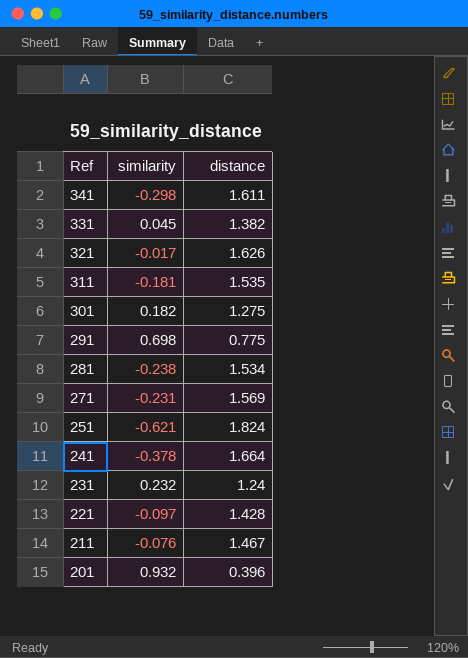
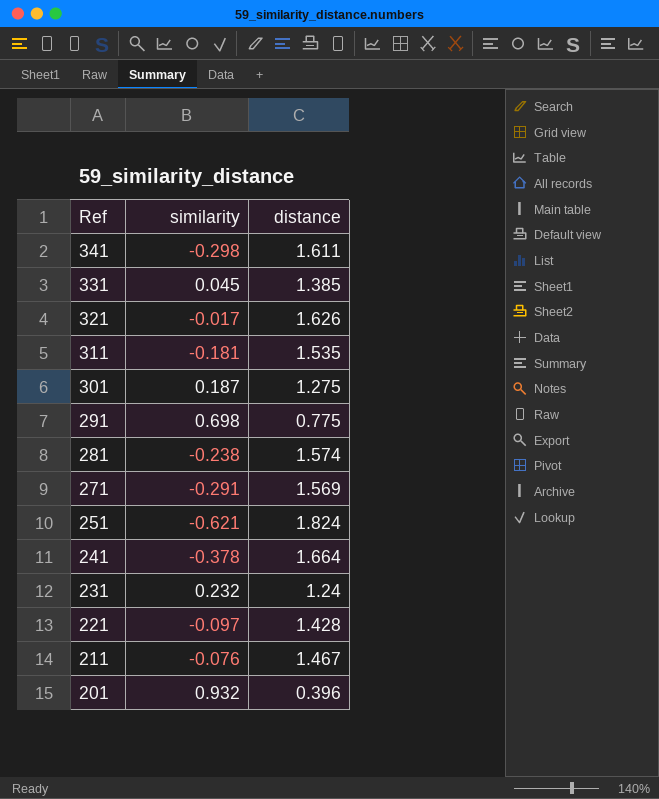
331 | distance: 1.382 -> 1.385
301 | similarity: 0.182 -> 0.187
281 | distance: 1.534 -> 1.574
271 | similarity: -0.231 -> -0.291

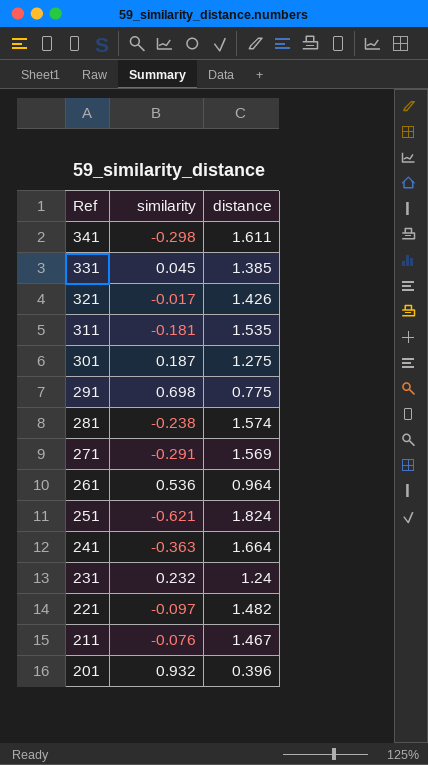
321 | distance: 1.626 -> 1.426
row 261: none -> 0.536 | 0.964
241 | similarity: -0.378 -> -0.363
221 | distance: 1.428 -> 1.482

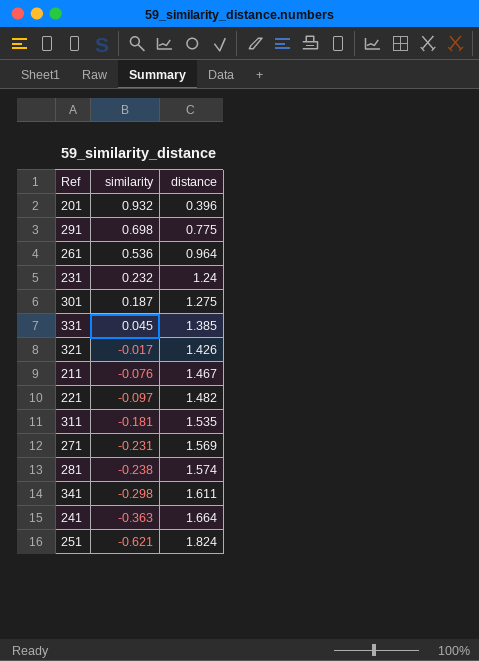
row order: Ref descending -> similarity descending
271 | similarity: -0.291 -> -0.231

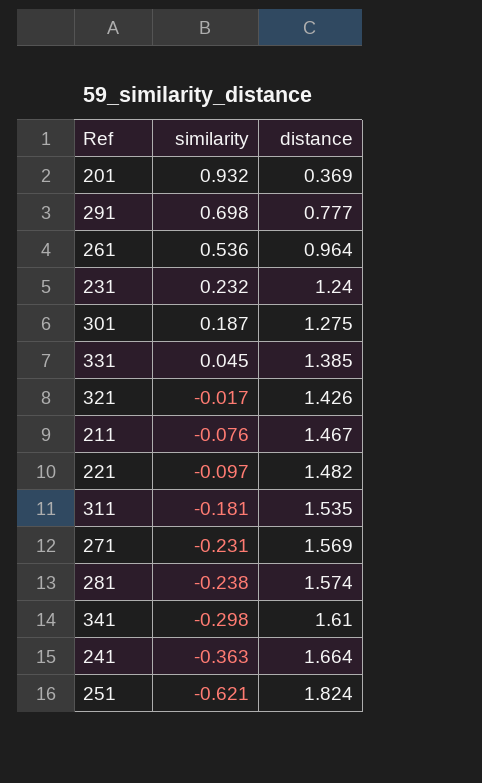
201 | distance: 0.396 -> 0.369
291 | distance: 0.775 -> 0.777
341 | distance: 1.611 -> 1.61

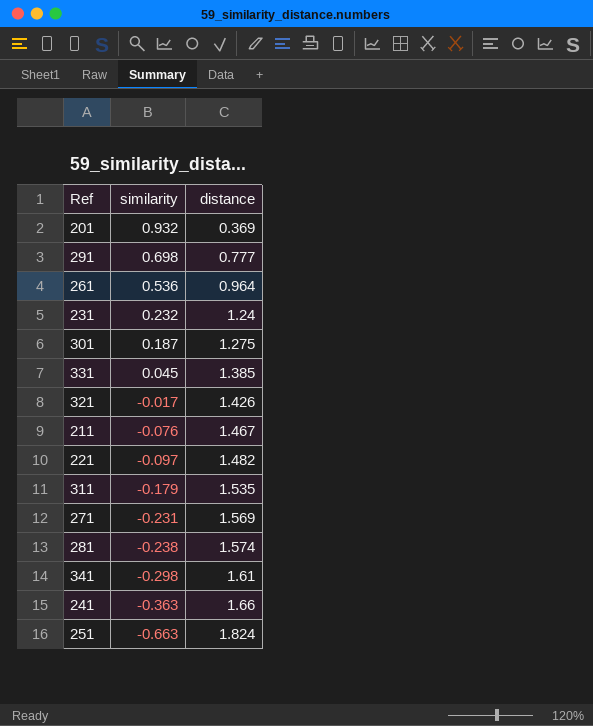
311 | similarity: -0.181 -> -0.179
241 | distance: 1.664 -> 1.66
251 | similarity: -0.621 -> -0.663

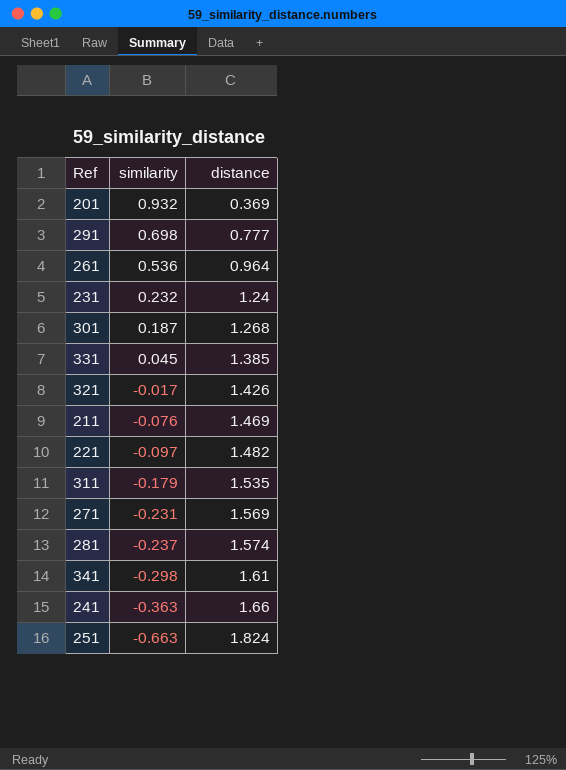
301 | distance: 1.275 -> 1.268
211 | distance: 1.467 -> 1.469
281 | similarity: -0.238 -> -0.237

